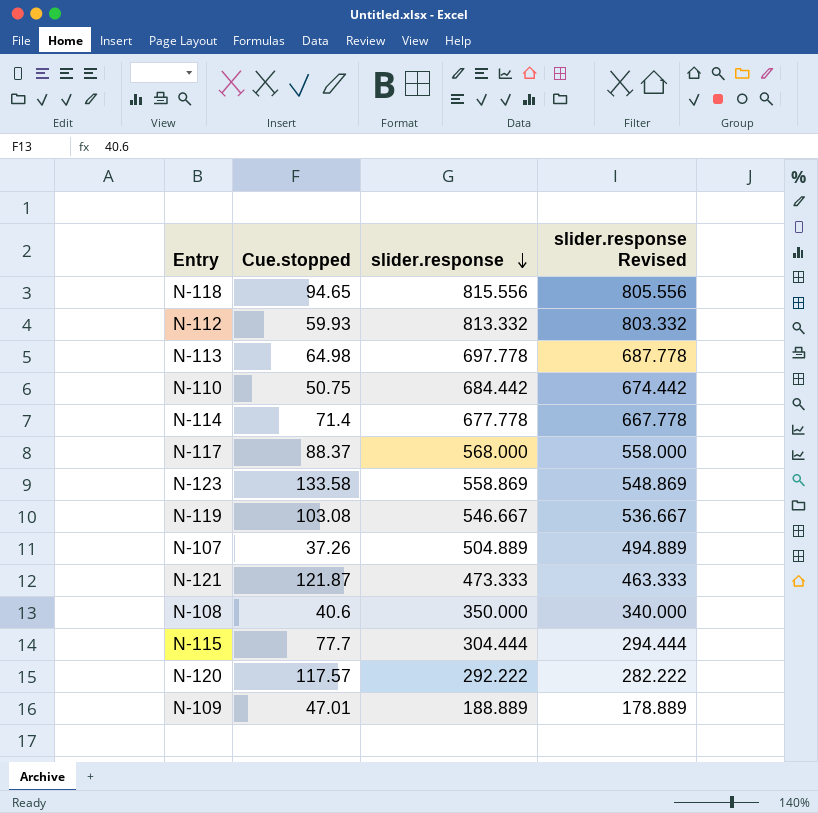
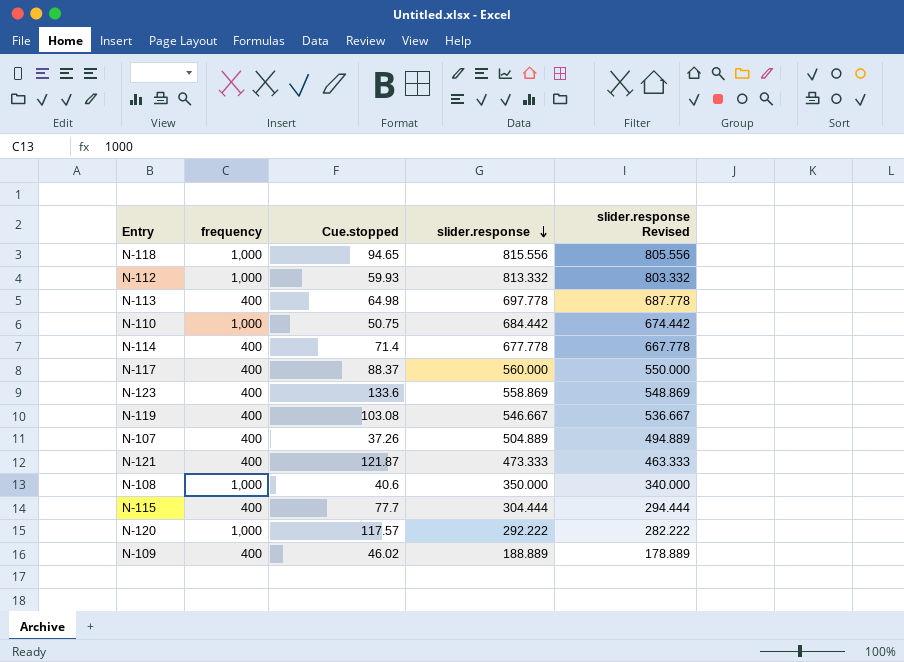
column frequency | position: none -> 2
N-117 | slider.response: 568.000 -> 560.000
N-117 | slider.response Revised: 558.000 -> 550.000
N-123 | Cue.stopped: 133.58 -> 133.6
N-109 | Cue.stopped: 47.01 -> 46.02

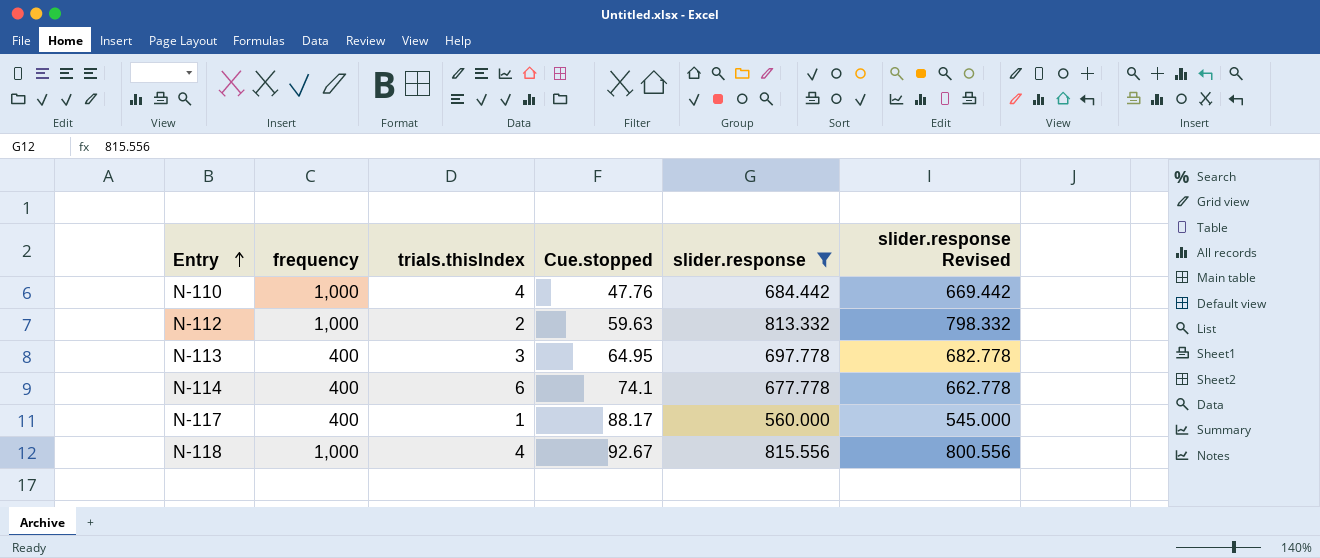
filter: none -> slider.response >= 560.000
row order: slider.response descending -> Entry ascending
column trials.thisIndex | position: none -> 3
column slider.response Revised | formula: [slider.response] - 10 -> [slider.response] - 15
N-110 | Cue.stopped: 50.75 -> 47.76
N-112 | Cue.stopped: 59.93 -> 59.63
N-113 | Cue.stopped: 64.98 -> 64.95
N-114 | Cue.stopped: 71.4 -> 74.1
N-117 | Cue.stopped: 88.37 -> 88.17
N-118 | Cue.stopped: 94.65 -> 92.67

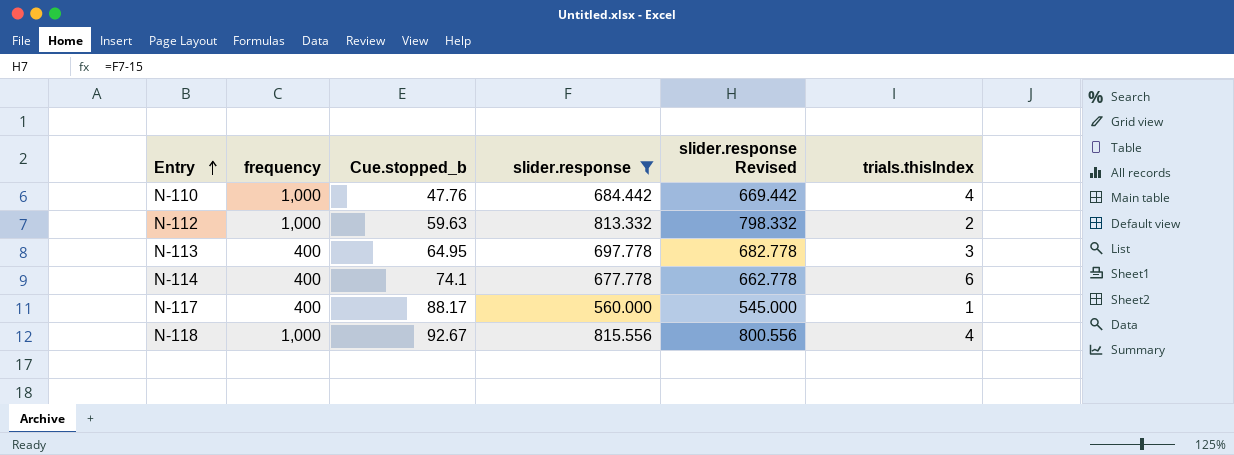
column name: Cue.stopped -> Cue.stopped_b
column trials.thisIndex | position: 3 -> 6

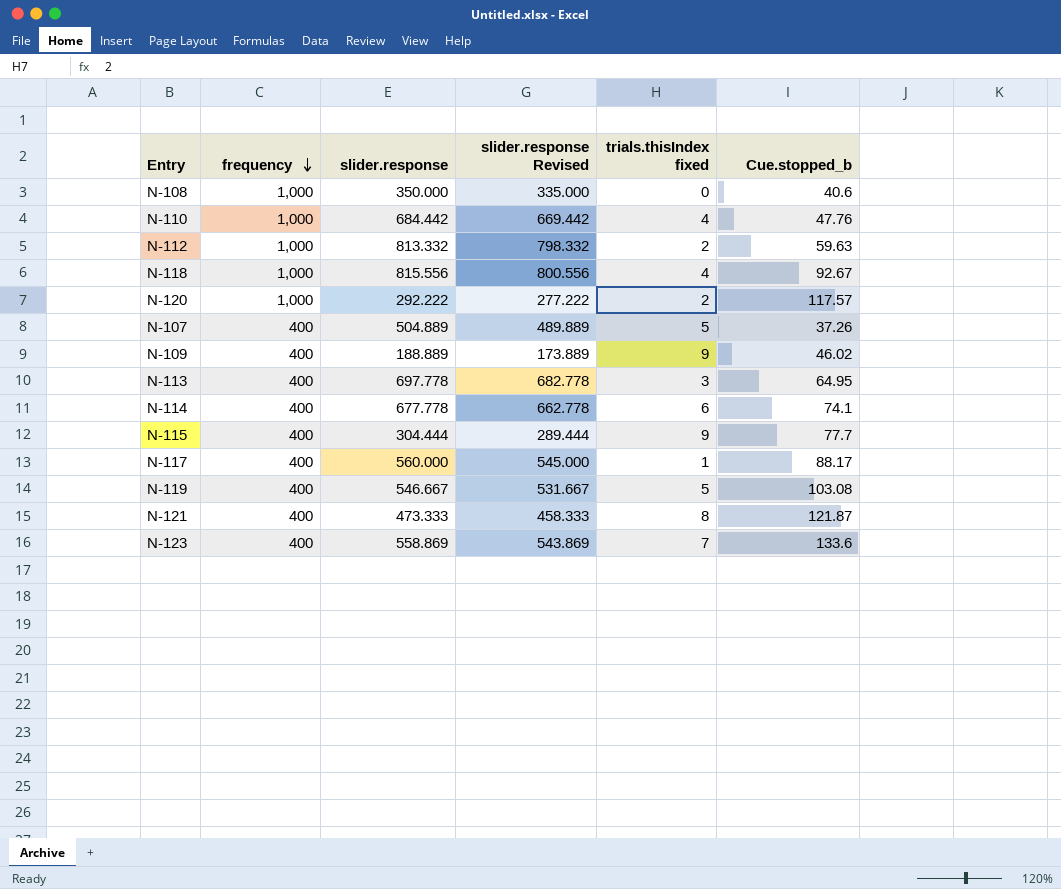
filter: slider.response >= 560.000 -> none
row order: Entry ascending -> frequency descending
column name: trials.thisIndex -> trials.thisIndex fixed
column Cue.stopped_b | position: 3 -> 6

